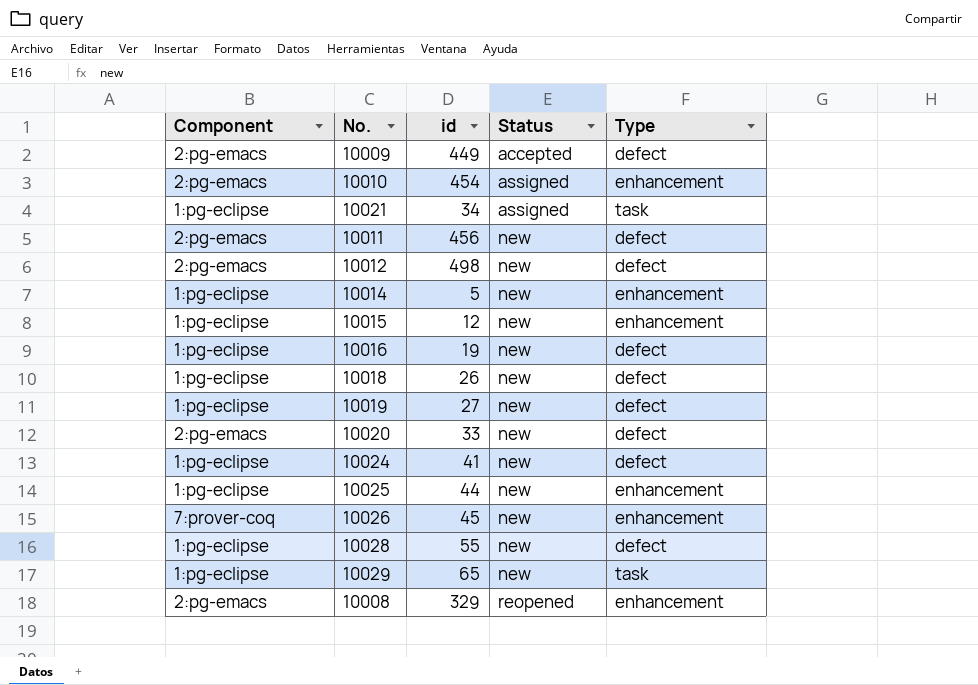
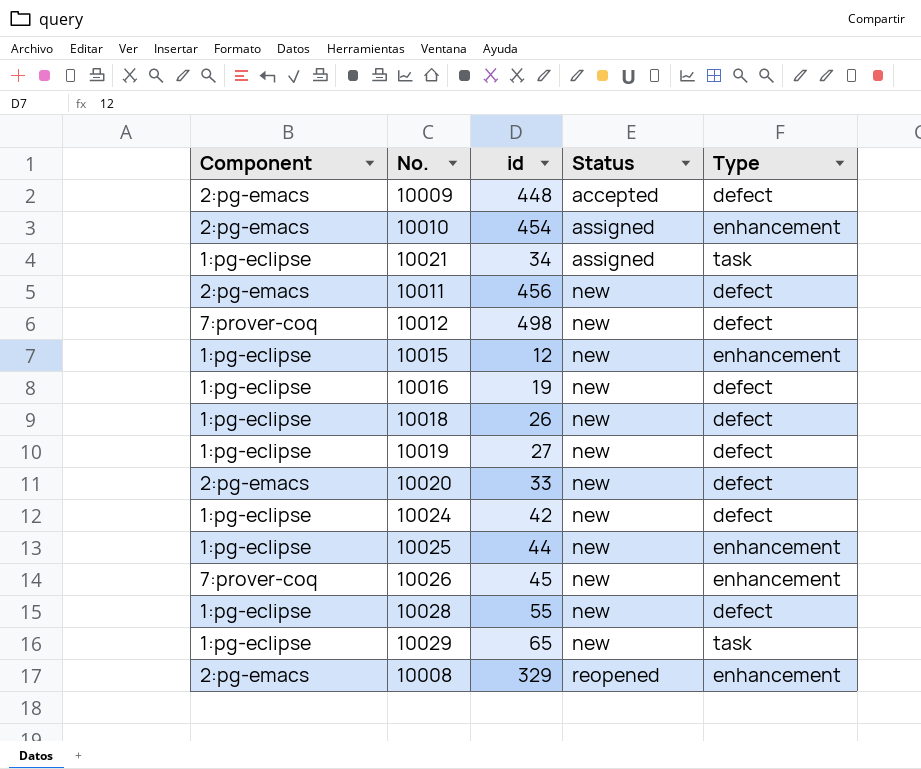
row 10014: 1:pg-eclipse | 5 | new | enhancement -> none
10009 | id: 449 -> 448
10012 | Component: 2:pg-emacs -> 7:prover-coq
10024 | id: 41 -> 42

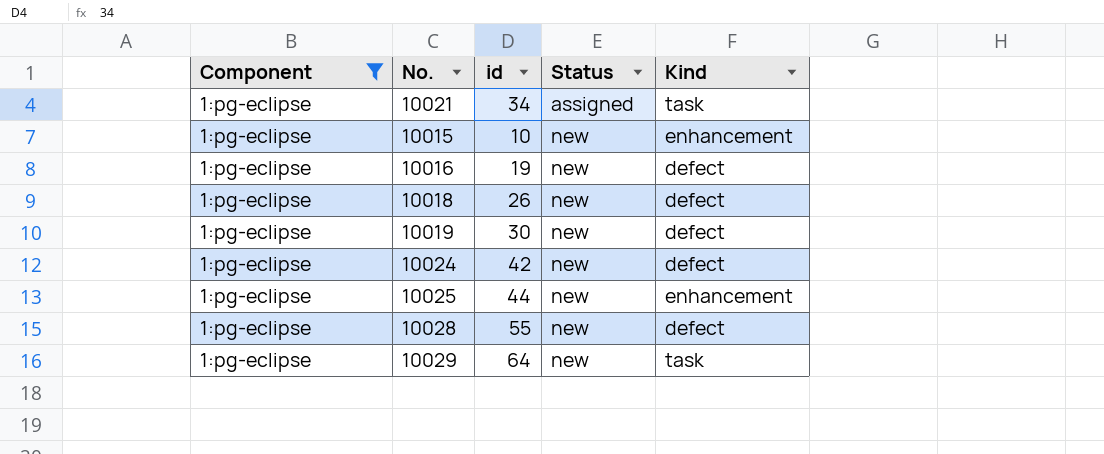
filter: none -> Component = 1:pg-eclipse
column name: Type -> Kind
10015 | id: 12 -> 10
10019 | id: 27 -> 30
10029 | id: 65 -> 64

